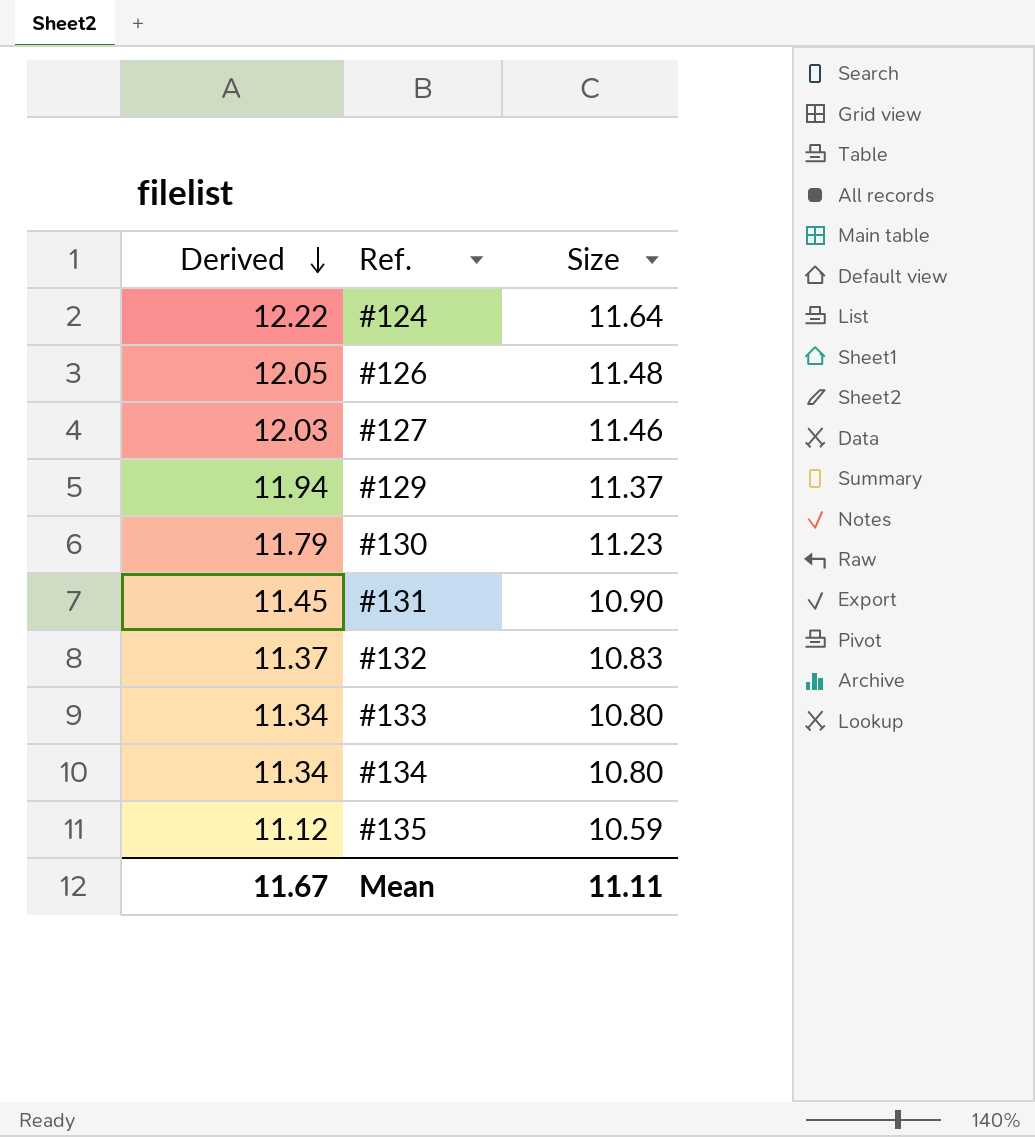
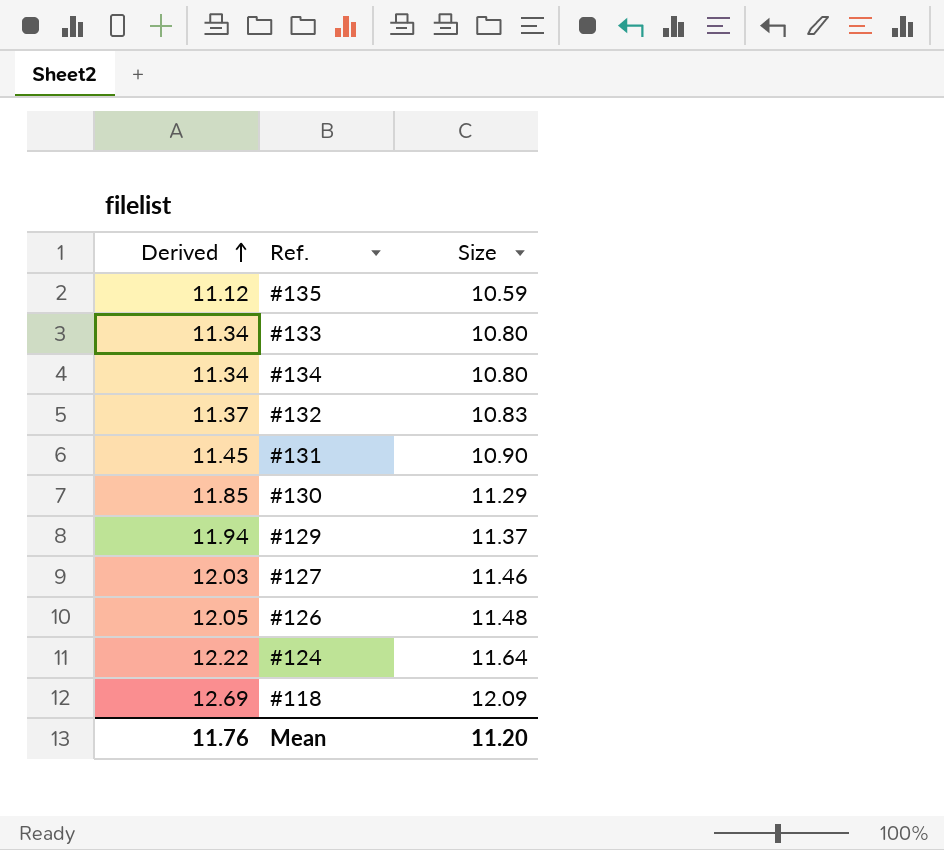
row order: Derived descending -> Derived ascending
#130 | Derived: 11.79 -> 11.85
#130 | Size: 11.23 -> 11.29
row #118: none -> 12.69 | 12.09
Mean | Derived: 11.67 -> 11.76
Mean | Size: 11.11 -> 11.20

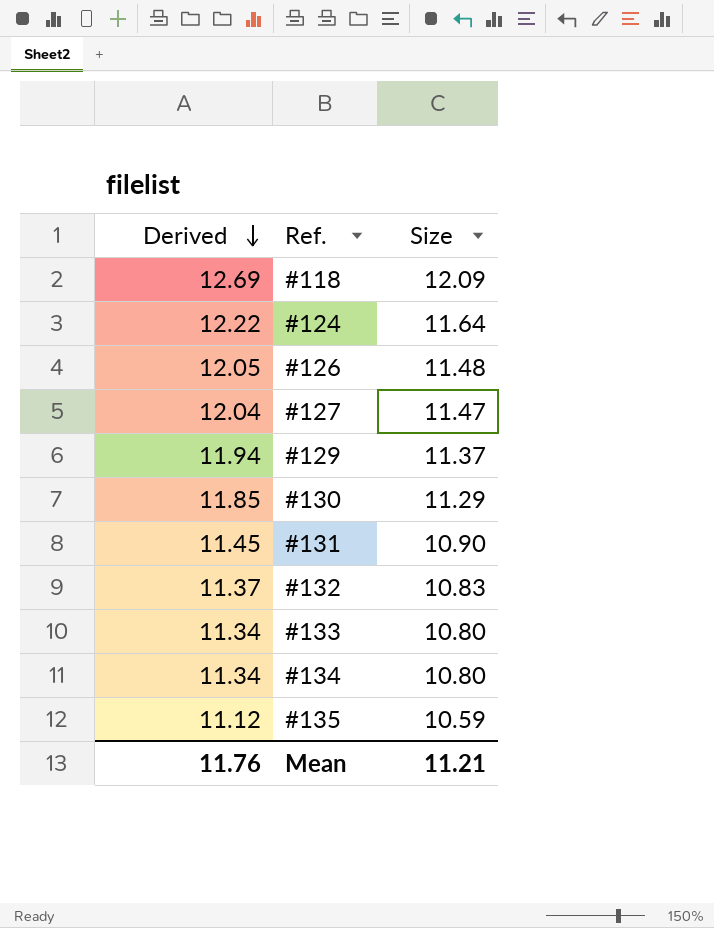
row order: Derived ascending -> Derived descending
#127 | Derived: 12.03 -> 12.04
#127 | Size: 11.46 -> 11.47
Mean | Size: 11.20 -> 11.21

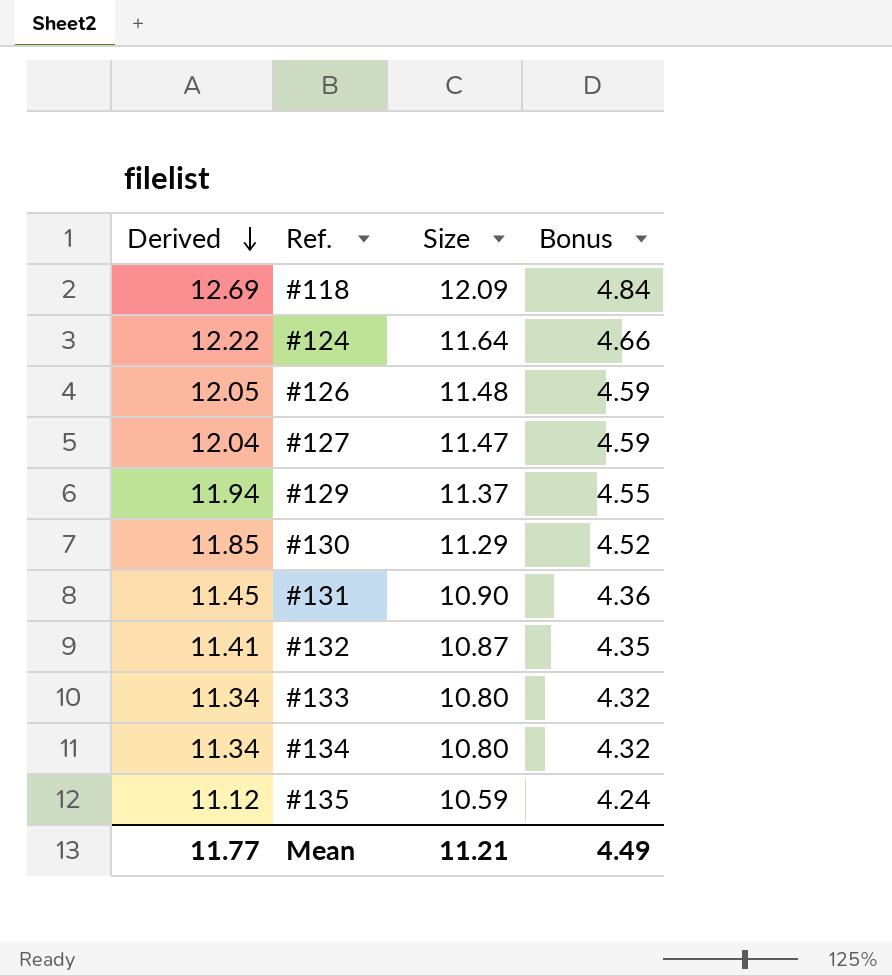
column Bonus | formula: none -> [Size] * 0.4
#132 | Derived: 11.37 -> 11.41
#132 | Size: 10.83 -> 10.87
Mean | Derived: 11.76 -> 11.77

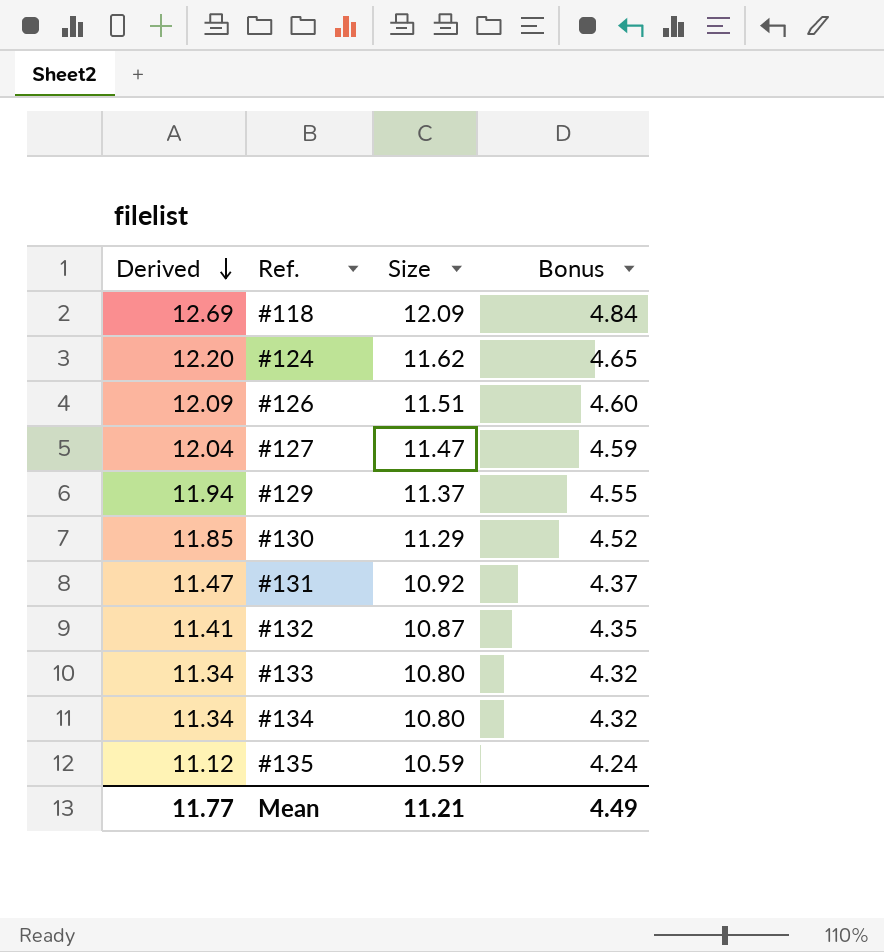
#124 | Derived: 12.22 -> 12.20
#124 | Size: 11.64 -> 11.62
#124 | Bonus: 4.66 -> 4.65
#126 | Derived: 12.05 -> 12.09
#126 | Size: 11.48 -> 11.51
#126 | Bonus: 4.59 -> 4.60
#131 | Derived: 11.45 -> 11.47
#131 | Size: 10.90 -> 10.92
#131 | Bonus: 4.36 -> 4.37

